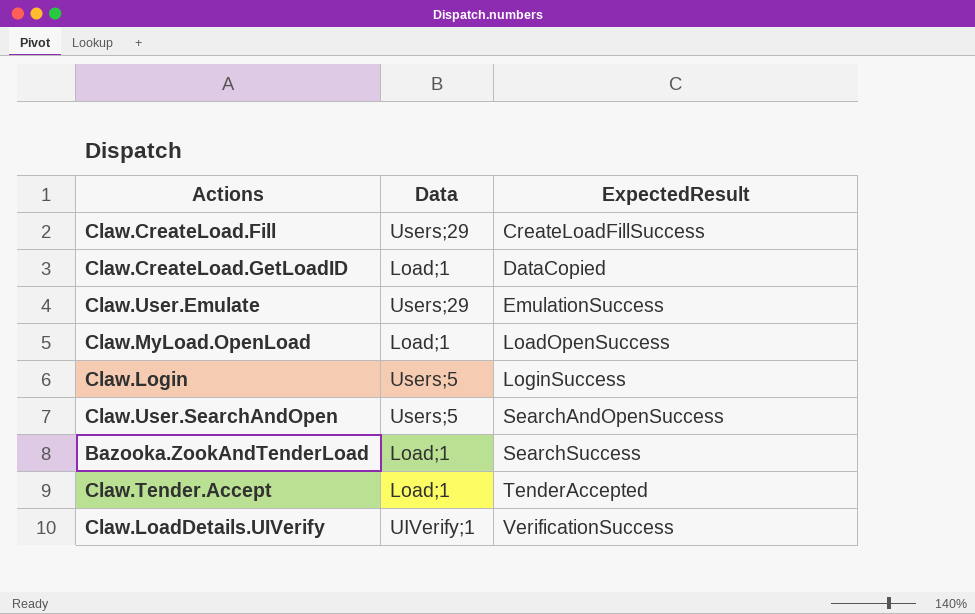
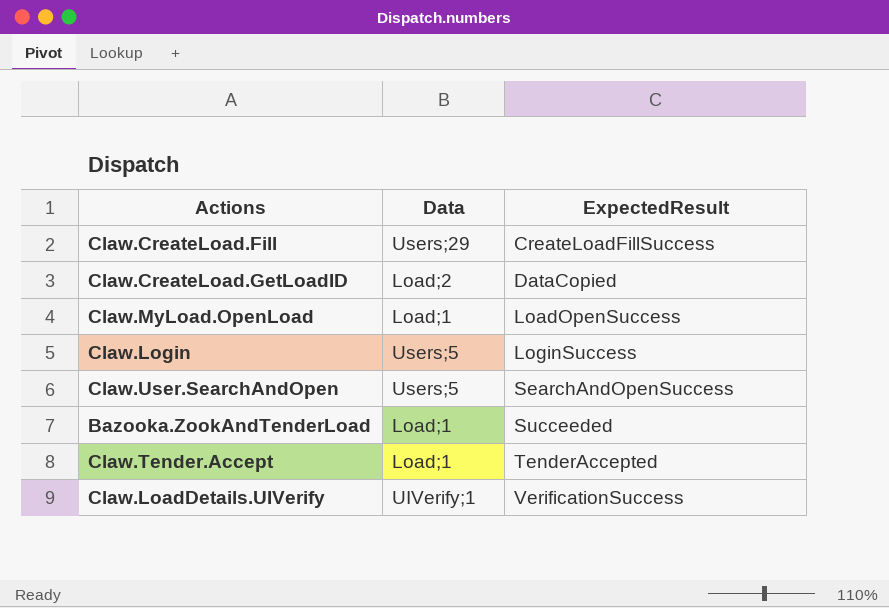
row Claw.User.Emulate: Users;29 | EmulationSuccess -> none
Claw.CreateLoad.GetLoadID | Data: Load;1 -> Load;2
Bazooka.ZookAndTenderLoad | ExpectedResult: SearchSuccess -> Succeeded

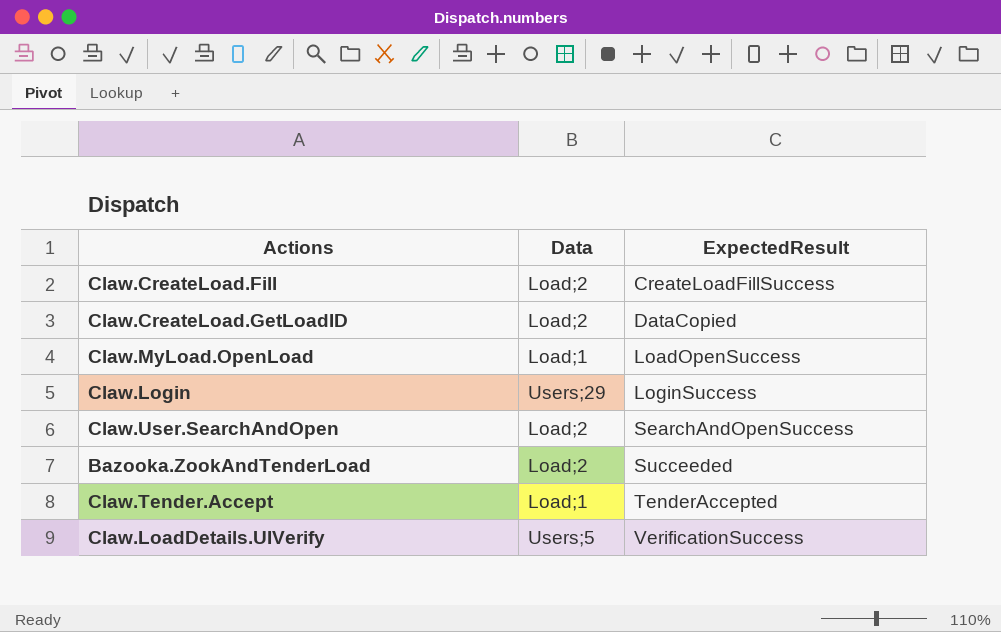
Claw.CreateLoad.Fill | Data: Users;29 -> Load;2
Claw.Login | Data: Users;5 -> Users;29
Claw.User.SearchAndOpen | Data: Users;5 -> Load;2
Bazooka.ZookAndTenderLoad | Data: Load;1 -> Load;2
Claw.LoadDetails.UIVerify | Data: UIVerify;1 -> Users;5

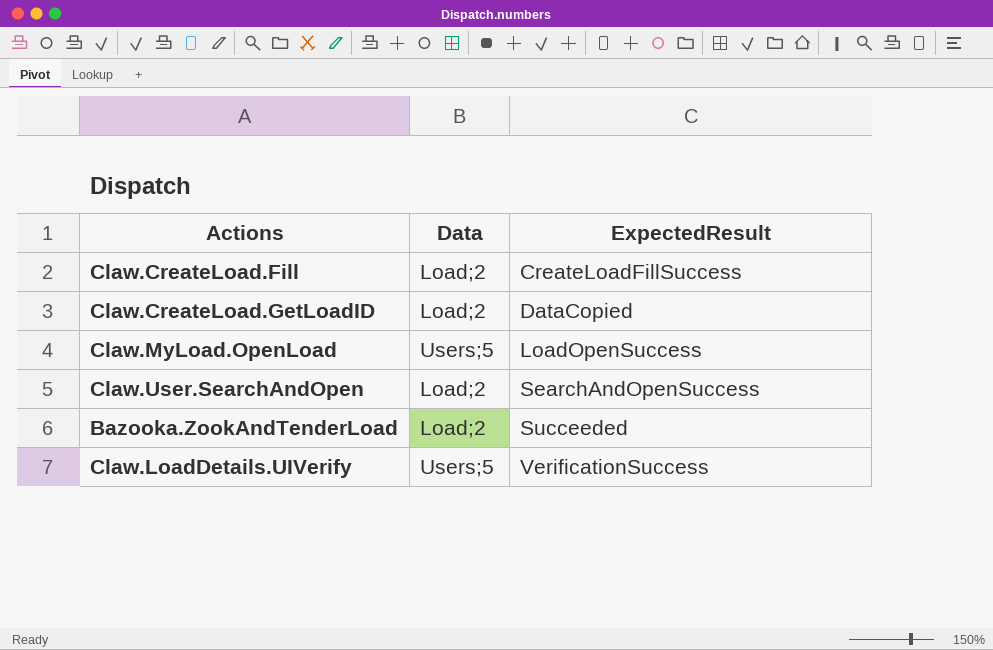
row Claw.Login: Users;29 | LoginSuccess -> none
row Claw.Tender.Accept: Load;1 | TenderAccepted -> none
Claw.MyLoad.OpenLoad | Data: Load;1 -> Users;5

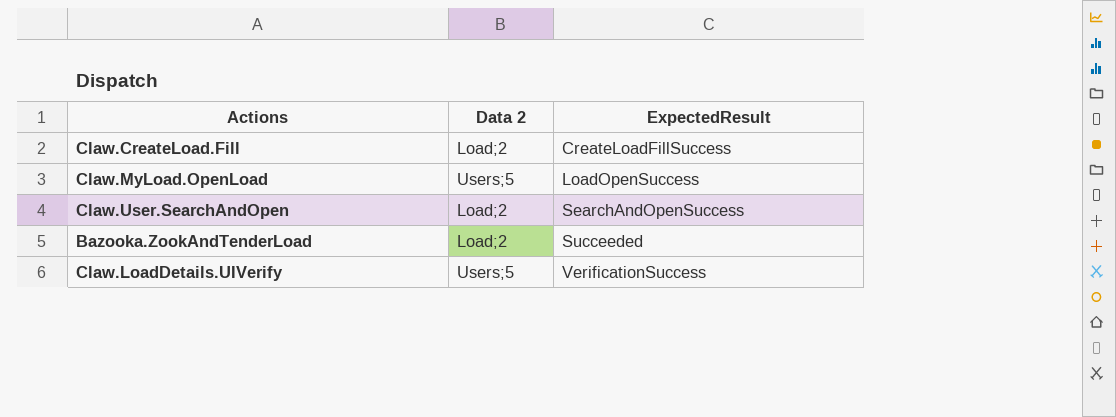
column name: Data -> Data 2
row Claw.CreateLoad.GetLoadID: Load;2 | DataCopied -> none

